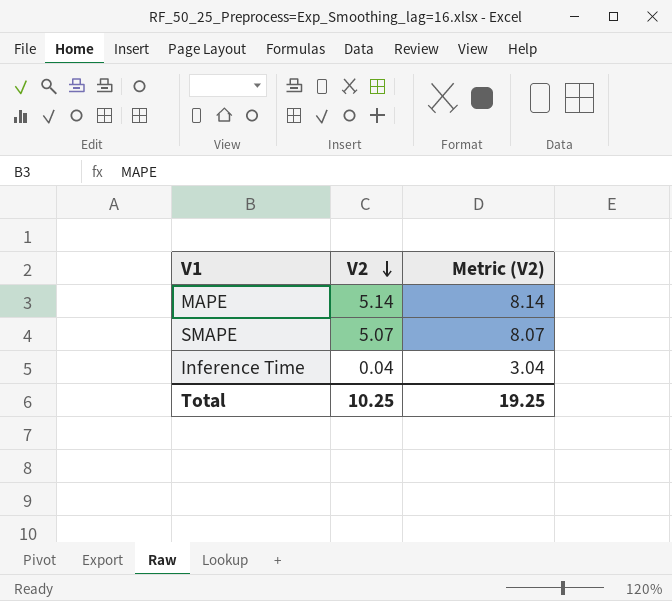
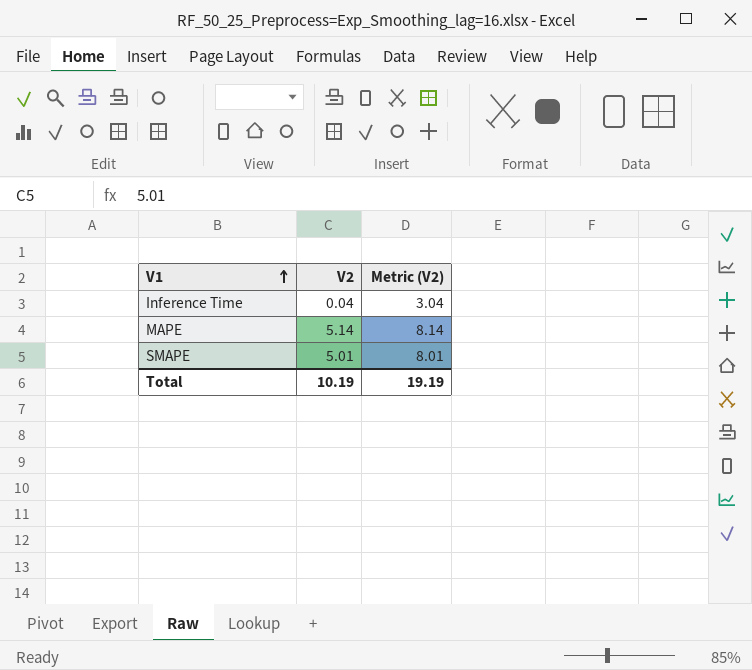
row order: V2 descending -> V1 ascending
SMAPE | V2: 5.07 -> 5.01
SMAPE | Metric (V2): 8.07 -> 8.01
Total | V2: 10.25 -> 10.19
Total | Metric (V2): 19.25 -> 19.19

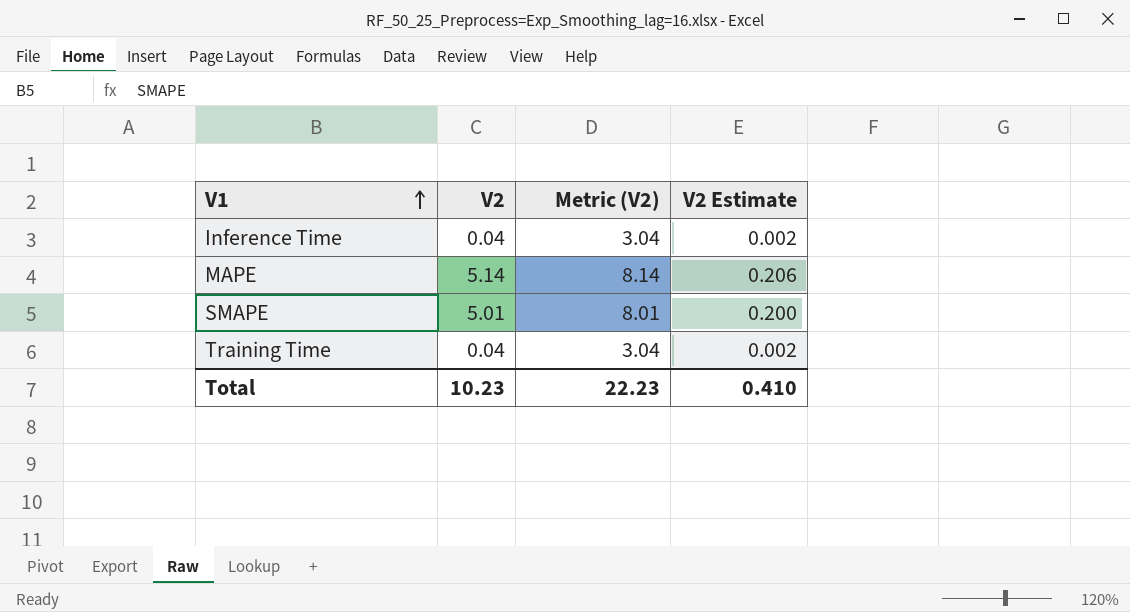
column V2 Estimate | formula: none -> [V2] * 0.04
row Training Time: none -> 0.04 | 3.04 | 0.002
Total | V2: 10.19 -> 10.23
Total | Metric (V2): 19.19 -> 22.23

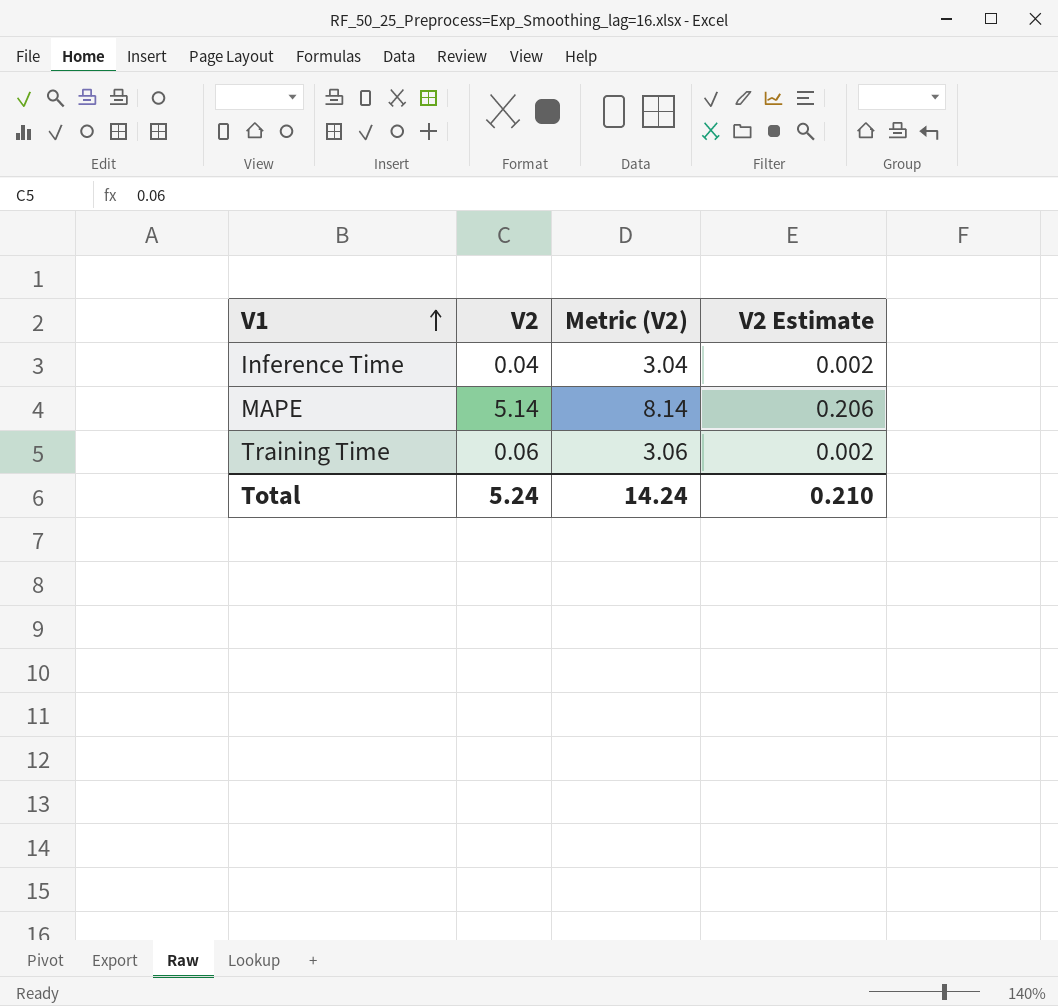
row SMAPE: 5.01 | 8.01 | 0.200 -> none
Training Time | V2: 0.04 -> 0.06
Training Time | Metric (V2): 3.04 -> 3.06
Total | V2: 10.23 -> 5.24
Total | Metric (V2): 22.23 -> 14.24
Total | V2 Estimate: 0.410 -> 0.210

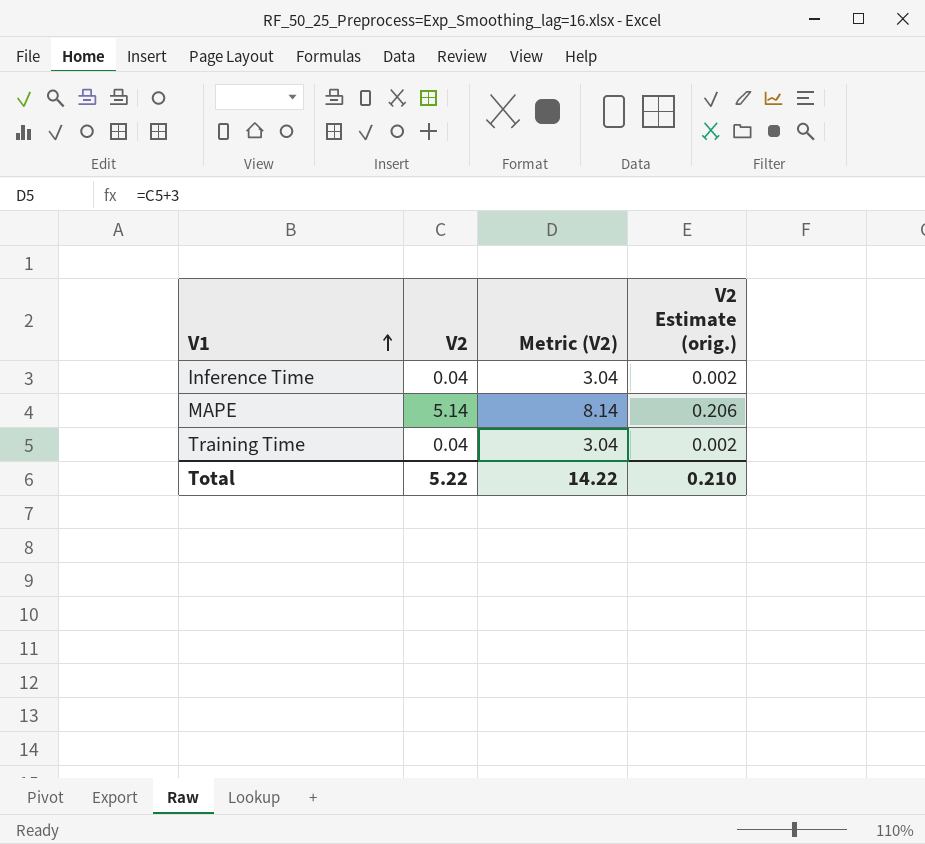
column name: V2 Estimate -> V2 Estimate (orig.)
Training Time | V2: 0.06 -> 0.04
Training Time | Metric (V2): 3.06 -> 3.04
Total | V2: 5.24 -> 5.22
Total | Metric (V2): 14.24 -> 14.22

